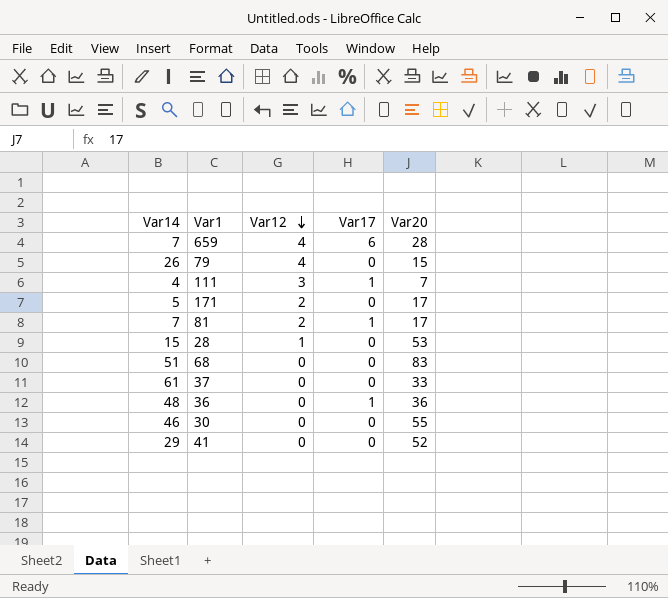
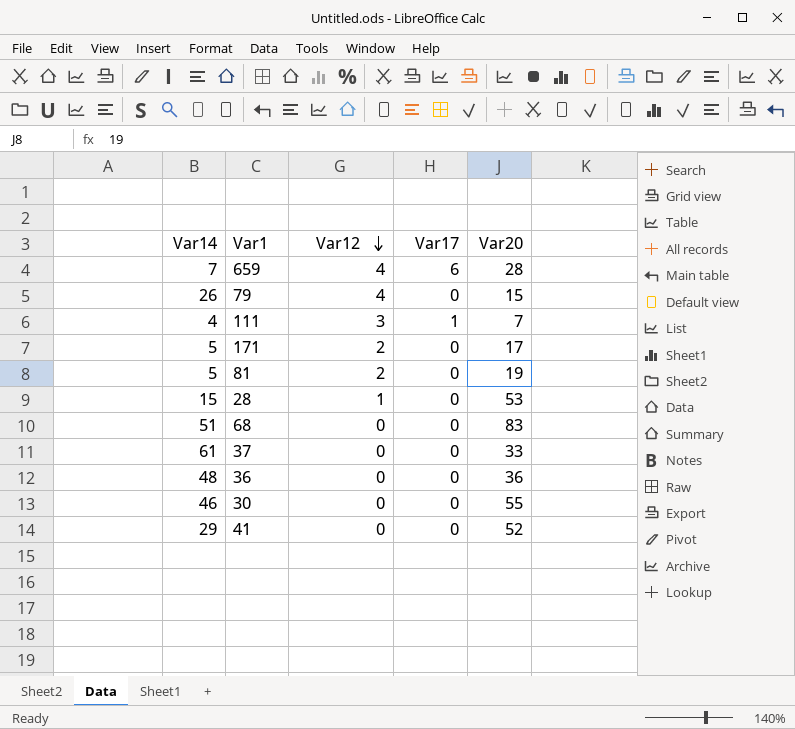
81 | Var14: 7 -> 5
81 | Var17: 1 -> 0
81 | Var20: 17 -> 19
36 | Var17: 1 -> 0

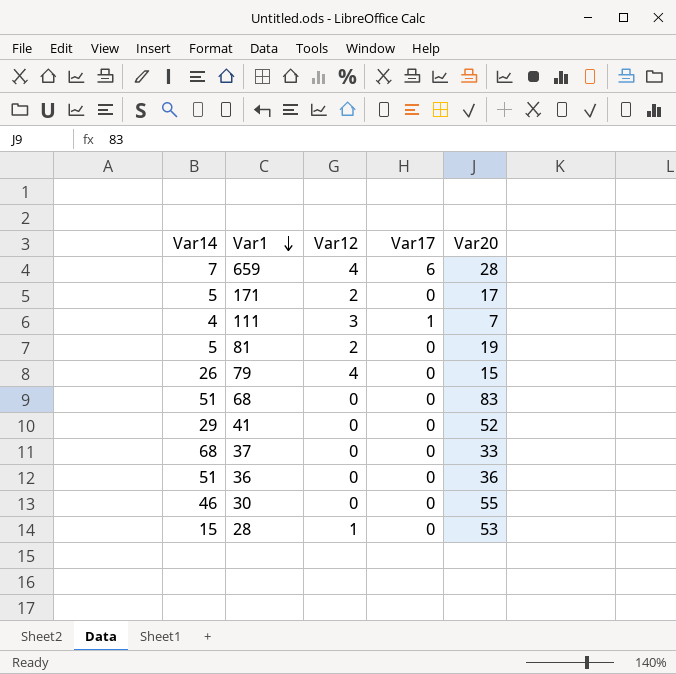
row order: Var12 descending -> Var1 descending
37 | Var14: 61 -> 68
36 | Var14: 48 -> 51

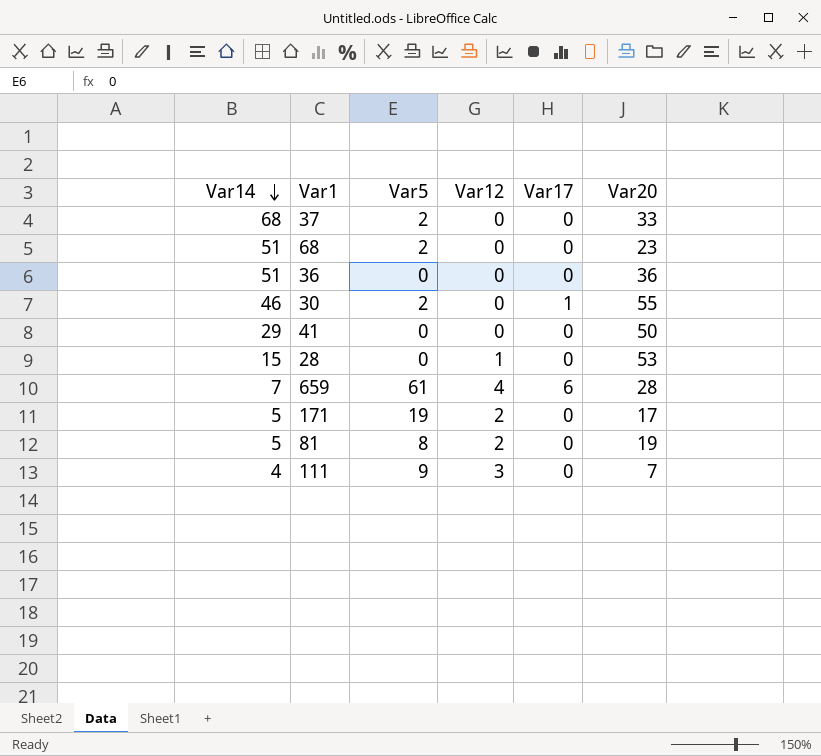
row order: Var1 descending -> Var14 descending
column Var5 | position: none -> 3
row 79: 26 | 4 | 0 | 15 -> none
68 | Var20: 83 -> 23
30 | Var17: 0 -> 1
41 | Var20: 52 -> 50
111 | Var17: 1 -> 0

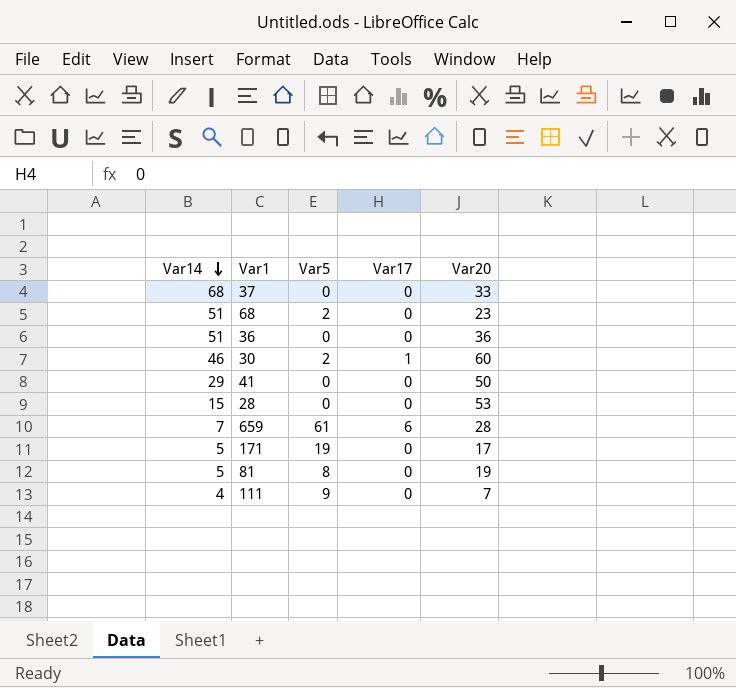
column Var12 | position: 4 -> none
37 | Var5: 2 -> 0
30 | Var20: 55 -> 60

